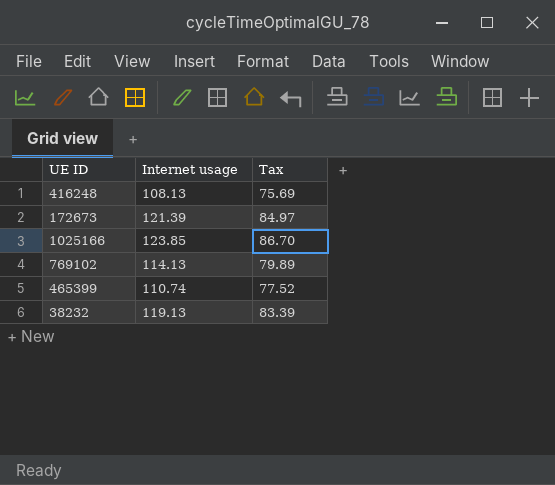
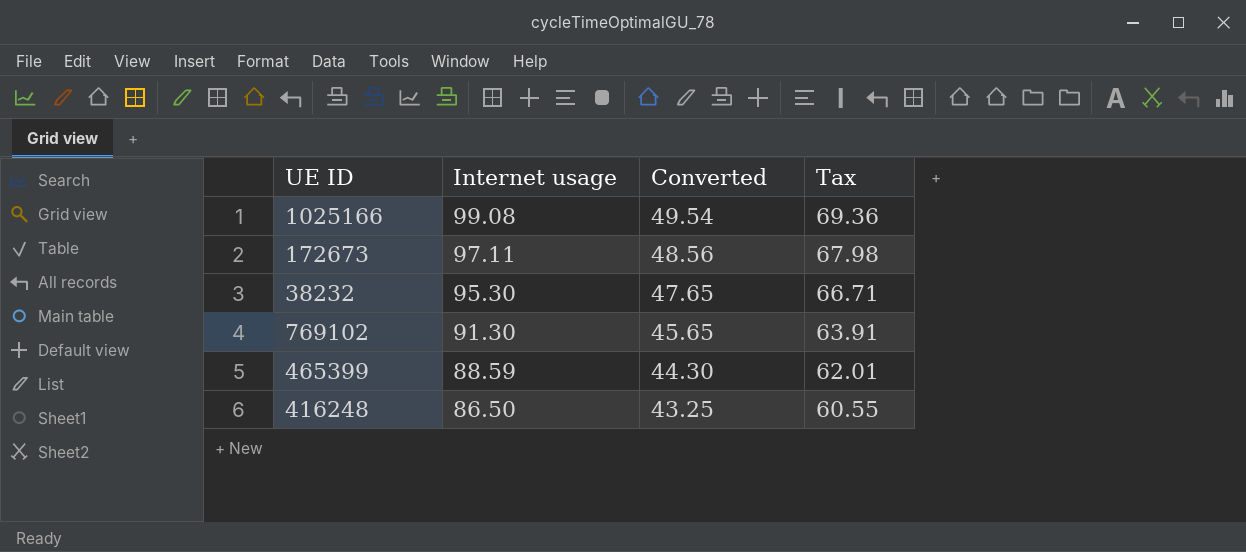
row order: none -> Internet usage descending
column Converted | formula: none -> [Internet usage] * 0.5
1025166 | Internet usage: 123.85 -> 99.08
1025166 | Tax: 86.70 -> 69.36
172673 | Internet usage: 121.39 -> 97.11
172673 | Tax: 84.97 -> 67.98
38232 | Internet usage: 119.13 -> 95.30
38232 | Tax: 83.39 -> 66.71
769102 | Internet usage: 114.13 -> 91.30
769102 | Tax: 79.89 -> 63.91
465399 | Internet usage: 110.74 -> 88.59
465399 | Tax: 77.52 -> 62.01
416248 | Internet usage: 108.13 -> 86.50
416248 | Tax: 75.69 -> 60.55

